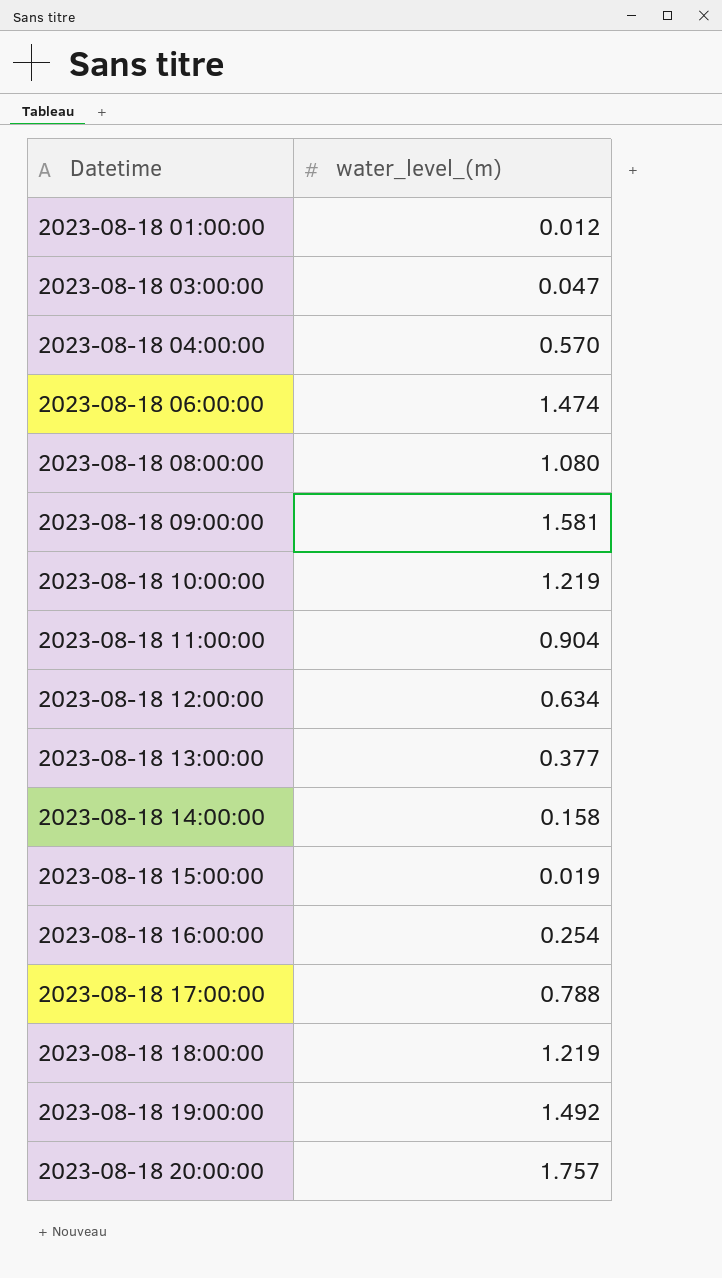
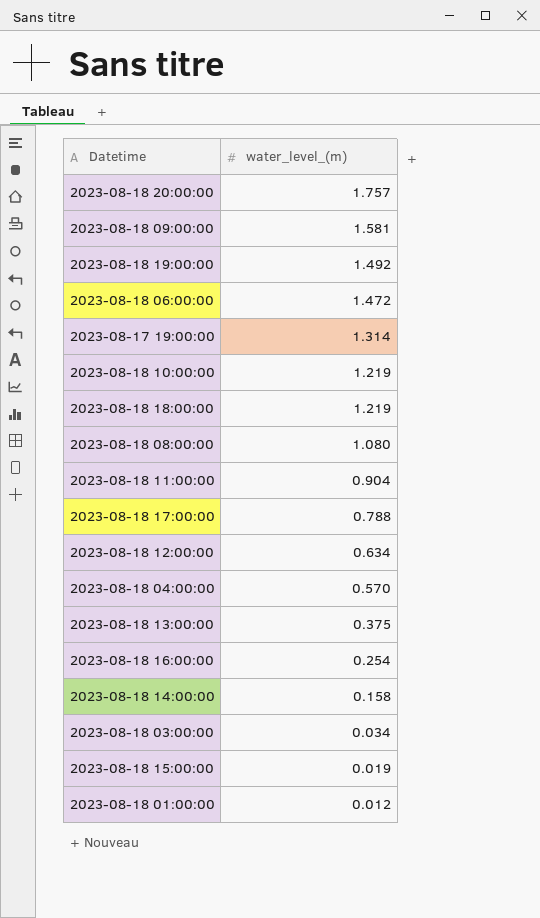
row order: Datetime ascending -> water_level_(m) descending
2023-08-18 06:00:00 | water_level_(m): 1.474 -> 1.472
row 2023-08-17 19:00:00: none -> 1.314
2023-08-18 13:00:00 | water_level_(m): 0.377 -> 0.375
2023-08-18 03:00:00 | water_level_(m): 0.047 -> 0.034

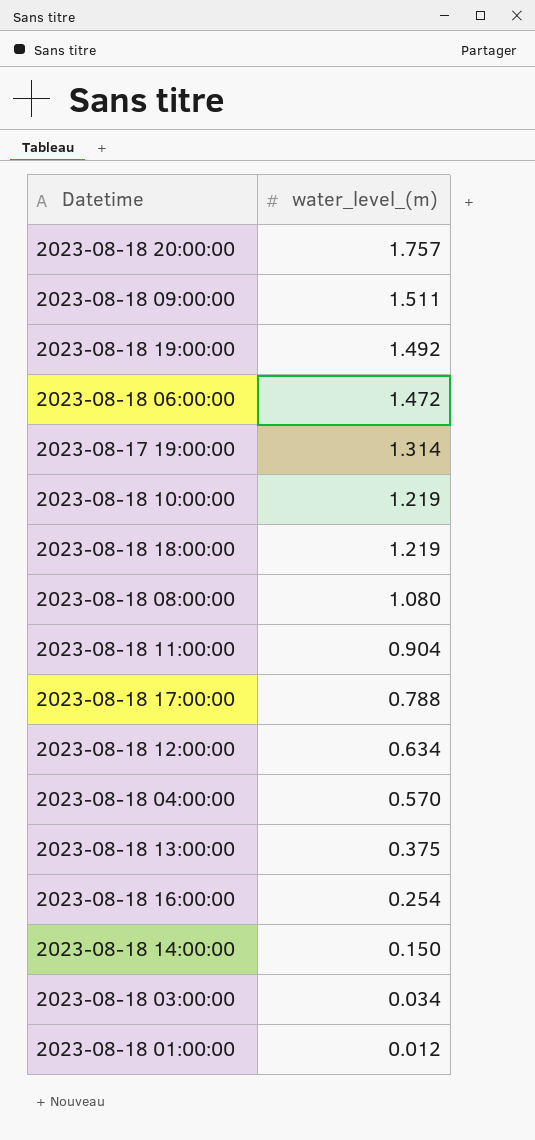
row 2023-08-18 15:00:00: 0.019 -> none
2023-08-18 09:00:00 | water_level_(m): 1.581 -> 1.511
2023-08-18 14:00:00 | water_level_(m): 0.158 -> 0.150

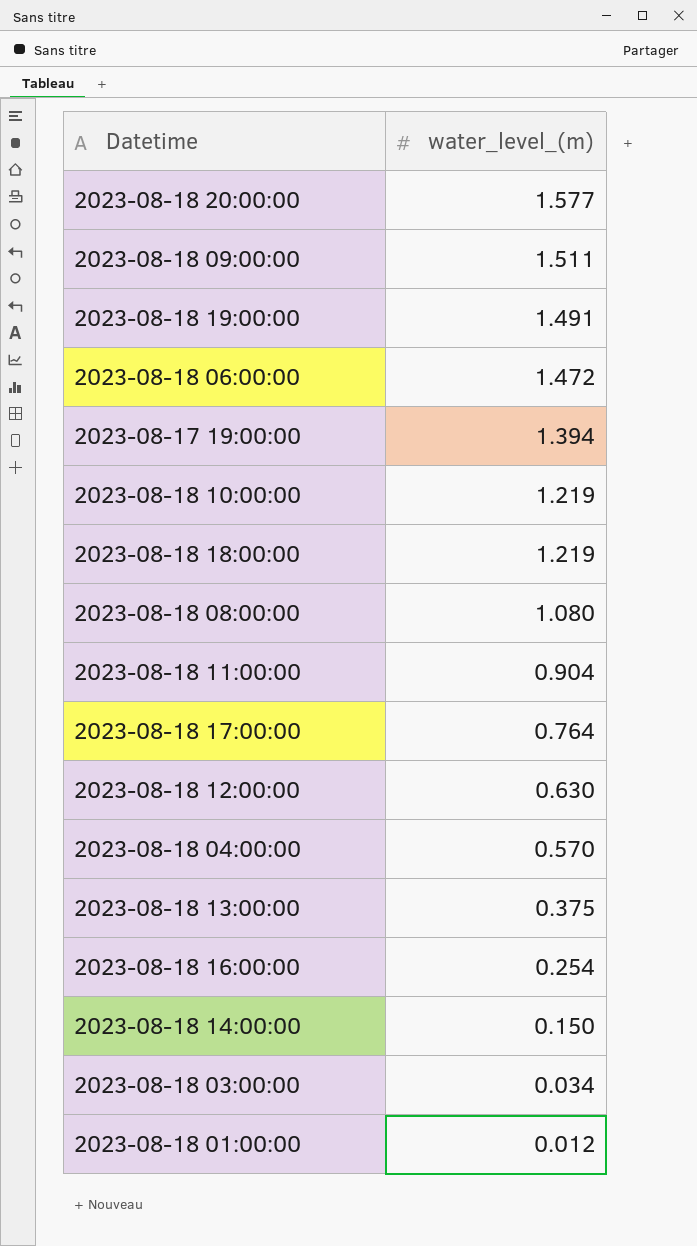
2023-08-18 20:00:00 | water_level_(m): 1.757 -> 1.577
2023-08-18 19:00:00 | water_level_(m): 1.492 -> 1.491
2023-08-17 19:00:00 | water_level_(m): 1.314 -> 1.394
2023-08-18 17:00:00 | water_level_(m): 0.788 -> 0.764
2023-08-18 12:00:00 | water_level_(m): 0.634 -> 0.630

